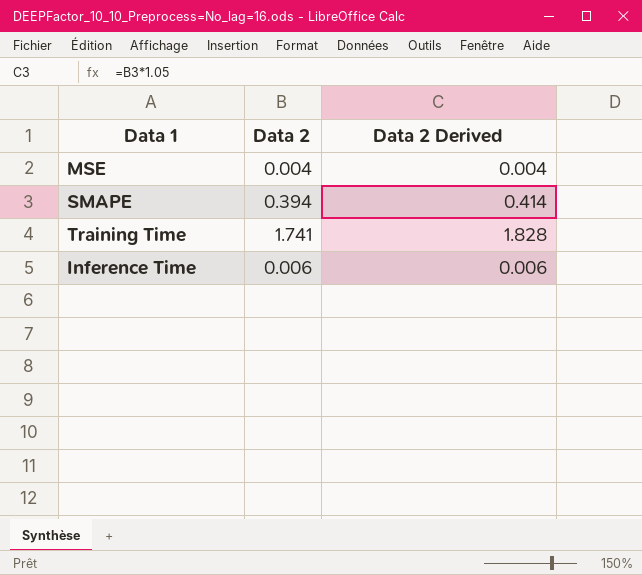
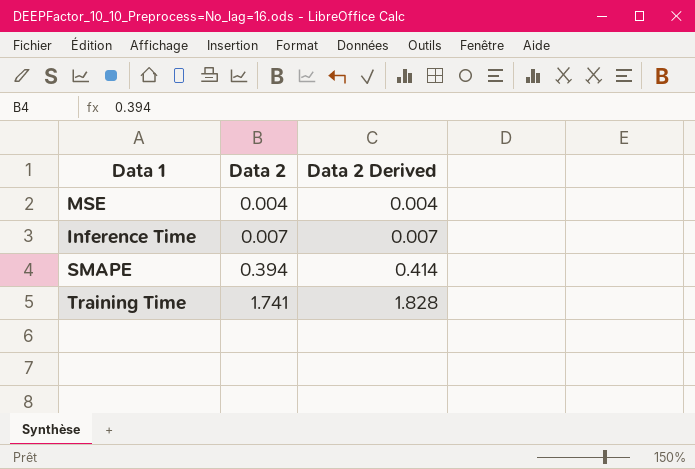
row order: none -> Data 2 ascending
Inference Time | Data 2: 0.006 -> 0.007
Inference Time | Data 2 Derived: 0.006 -> 0.007

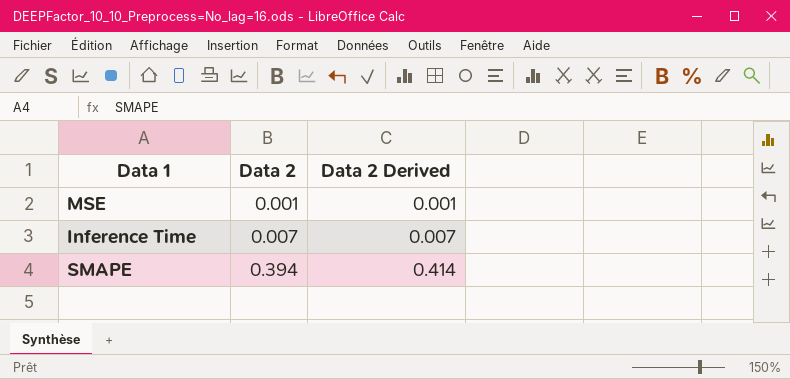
row Training Time: 1.741 | 1.828 -> none
MSE | Data 2: 0.004 -> 0.001
MSE | Data 2 Derived: 0.004 -> 0.001

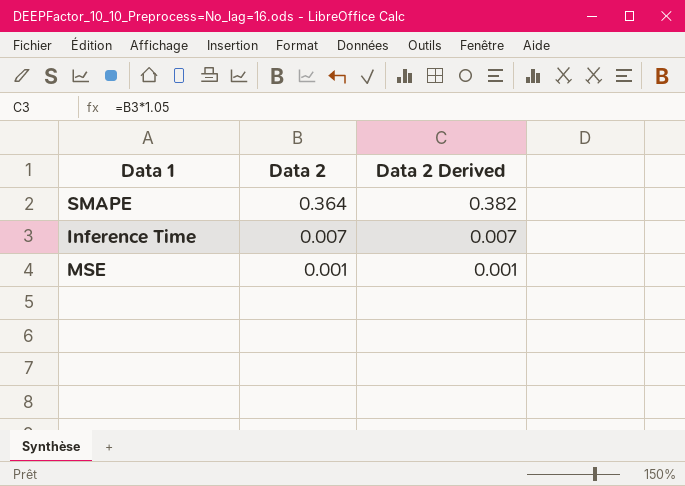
row order: Data 2 ascending -> Data 2 descending
SMAPE | Data 2: 0.394 -> 0.364
SMAPE | Data 2 Derived: 0.414 -> 0.382

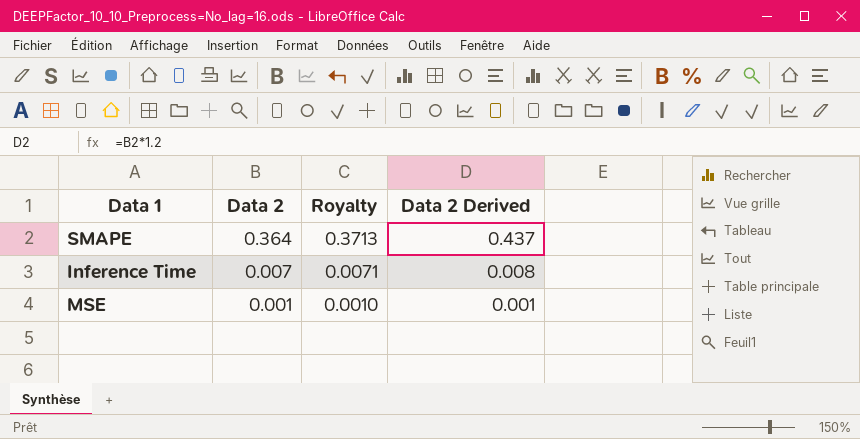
column Royalty | formula: none -> [Data 2] * 1.02
column Data 2 Derived | formula: [Data 2] * 1.05 -> [Data 2] * 1.2

